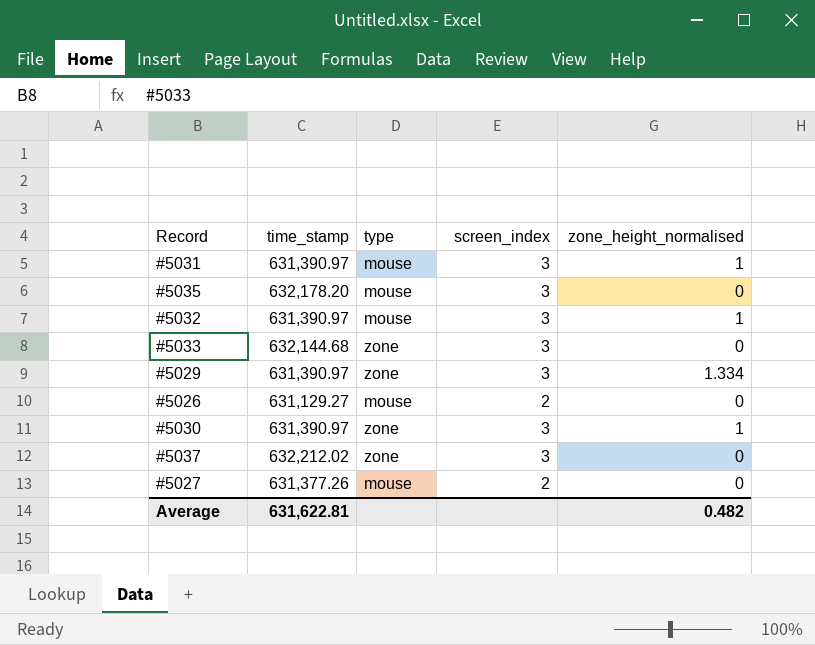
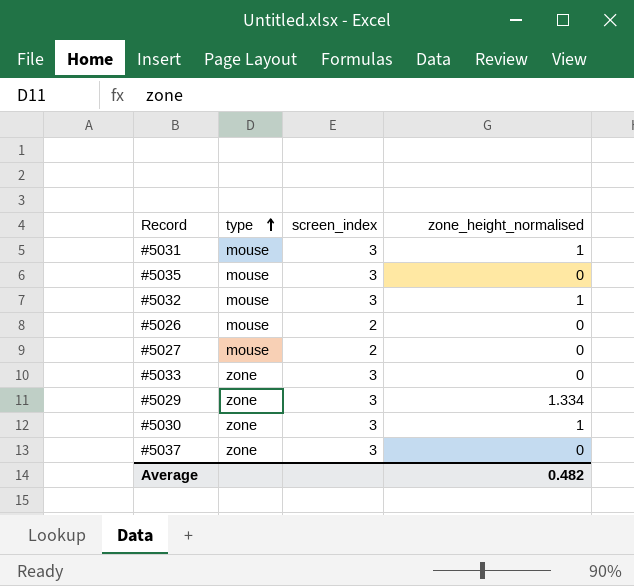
row order: none -> type ascending
column time_stamp | position: 2 -> none

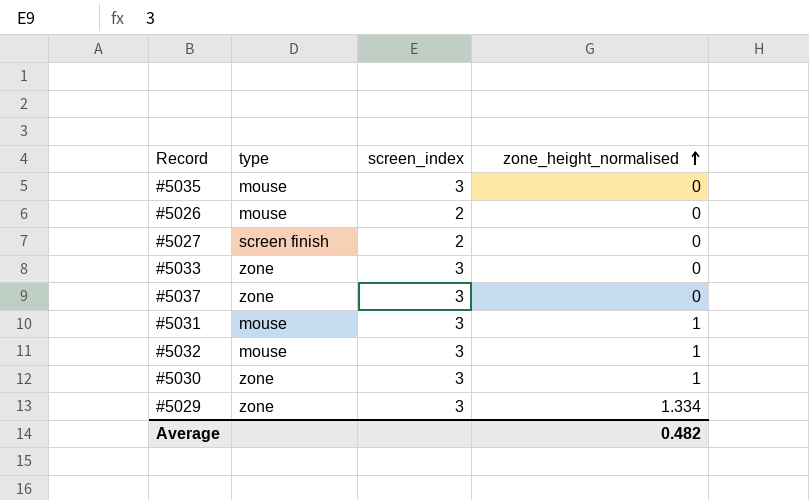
row order: type ascending -> zone_height_normalised ascending
#5027 | type: mouse -> screen finish

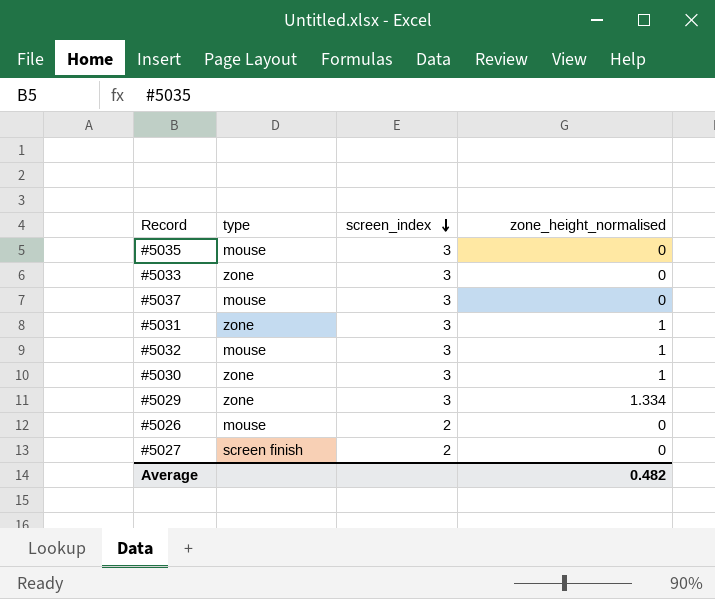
row order: zone_height_normalised ascending -> screen_index descending
#5037 | type: zone -> mouse
#5031 | type: mouse -> zone

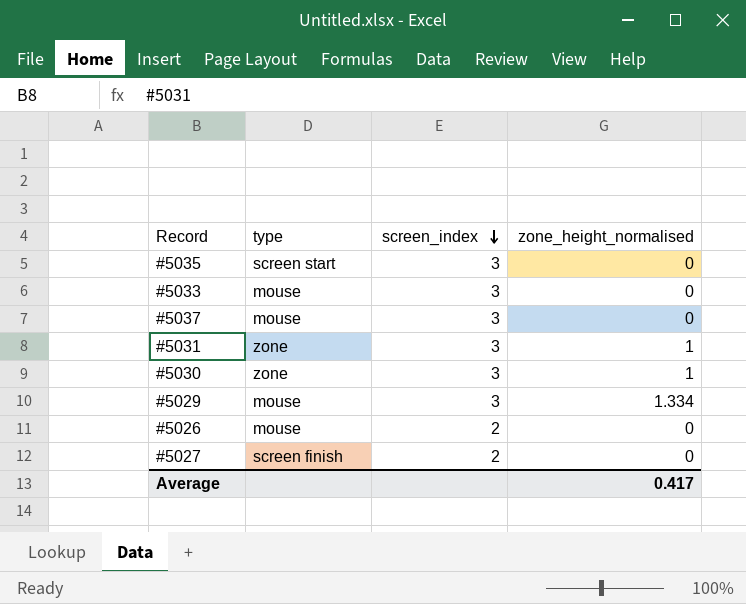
row #5032: mouse | 3 | 1 -> none
#5035 | type: mouse -> screen start
#5033 | type: zone -> mouse
#5029 | type: zone -> mouse
Average | zone_height_normalised: 0.482 -> 0.417

